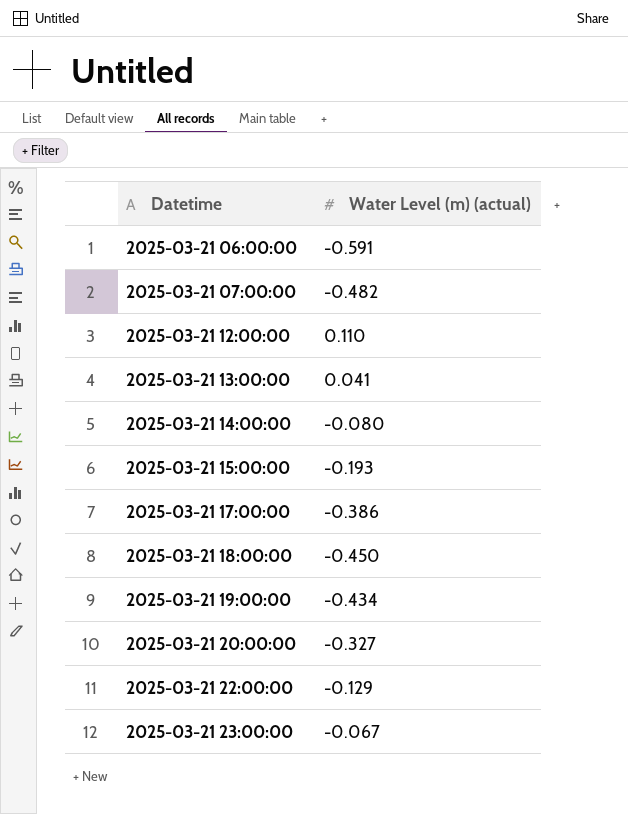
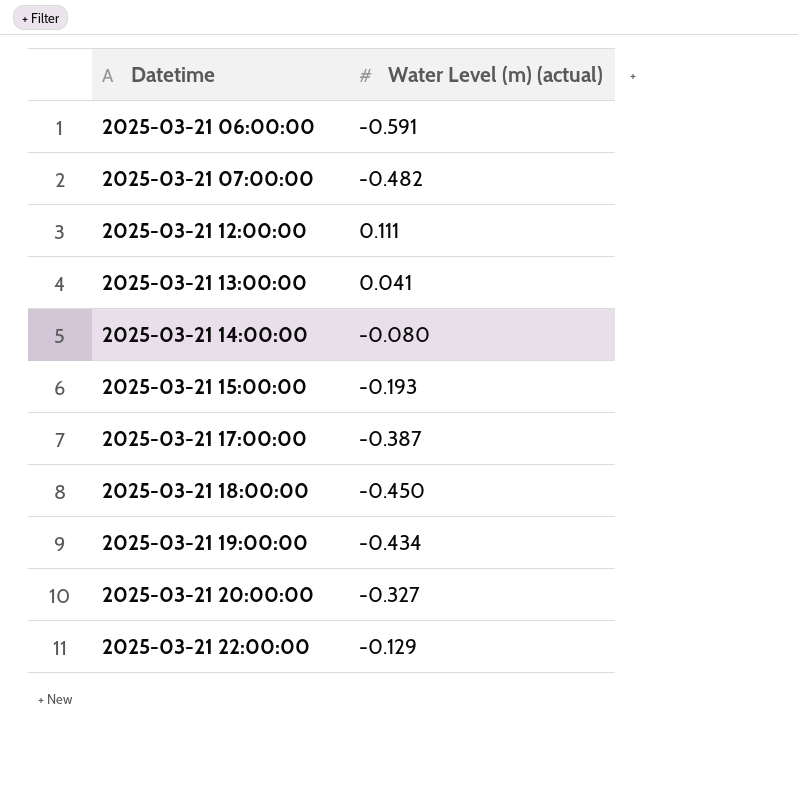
row 2025-03-21 23:00:00: -0.067 -> none
2025-03-21 12:00:00 | Water Level (m) (actual): 0.110 -> 0.111
2025-03-21 17:00:00 | Water Level (m) (actual): -0.386 -> -0.387

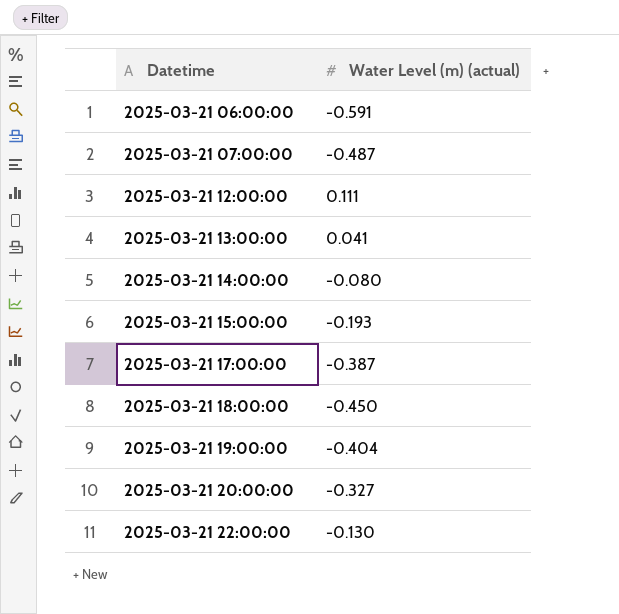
2025-03-21 07:00:00 | Water Level (m) (actual): -0.482 -> -0.487
2025-03-21 19:00:00 | Water Level (m) (actual): -0.434 -> -0.404
2025-03-21 22:00:00 | Water Level (m) (actual): -0.129 -> -0.130

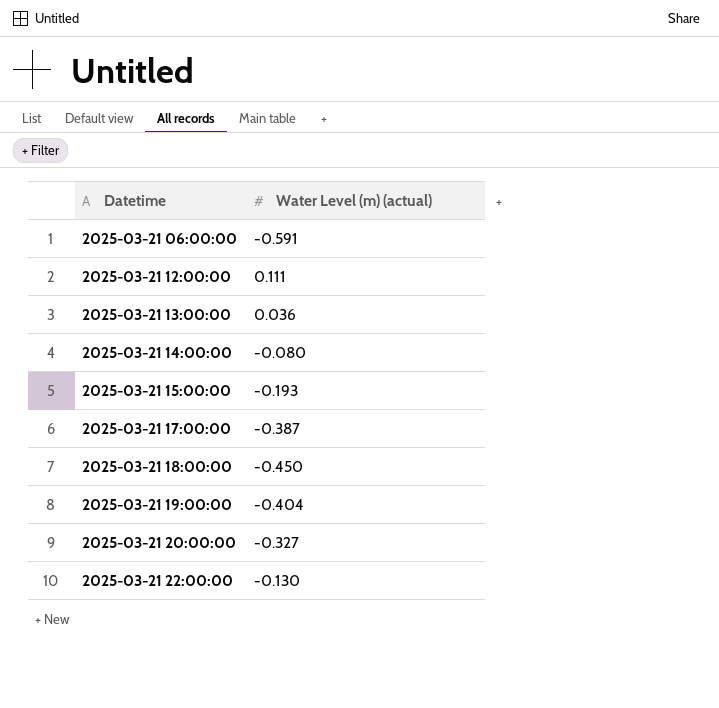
row 2025-03-21 07:00:00: -0.487 -> none
2025-03-21 13:00:00 | Water Level (m) (actual): 0.041 -> 0.036

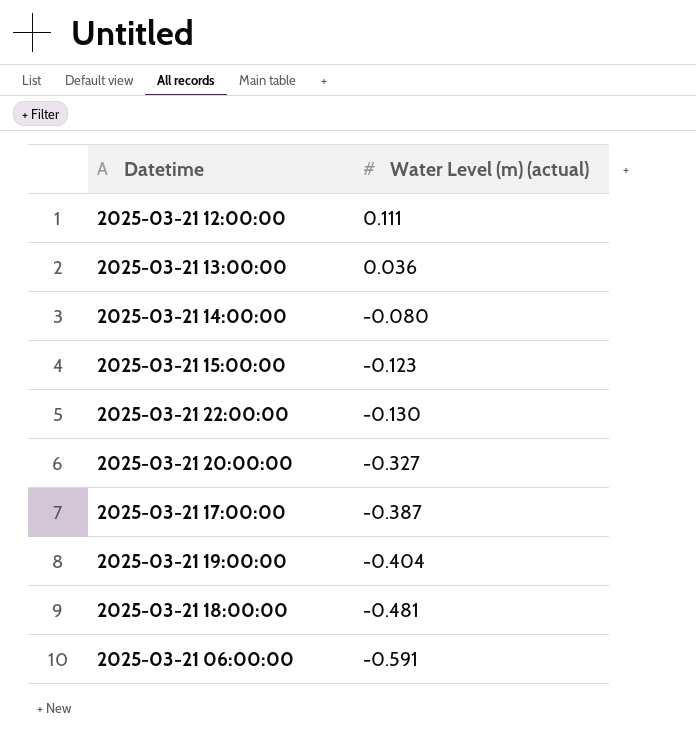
row order: Datetime ascending -> Water Level (m) (actual) descending
2025-03-21 15:00:00 | Water Level (m) (actual): -0.193 -> -0.123
2025-03-21 18:00:00 | Water Level (m) (actual): -0.450 -> -0.481

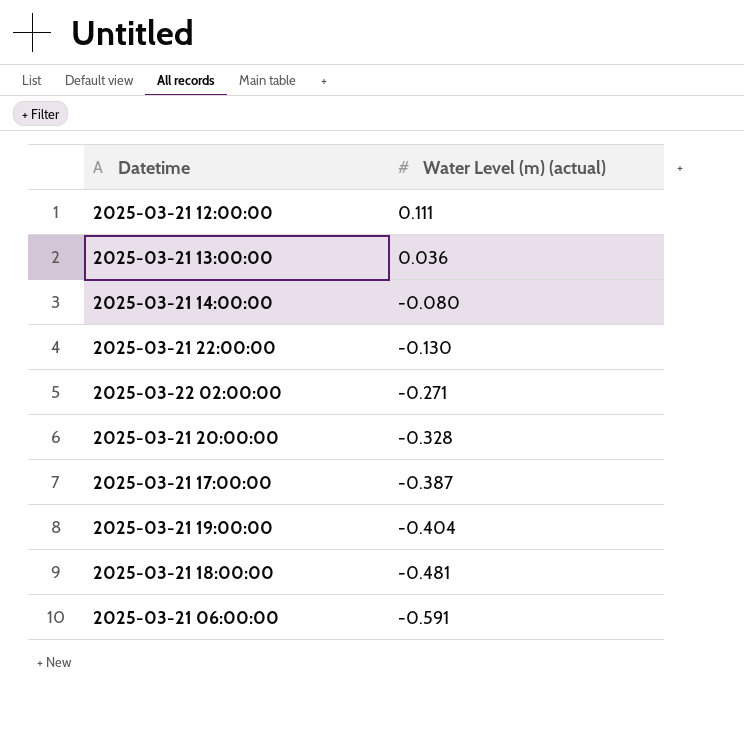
row 2025-03-21 15:00:00: -0.123 -> none
row 2025-03-22 02:00:00: none -> -0.271
2025-03-21 20:00:00 | Water Level (m) (actual): -0.327 -> -0.328

